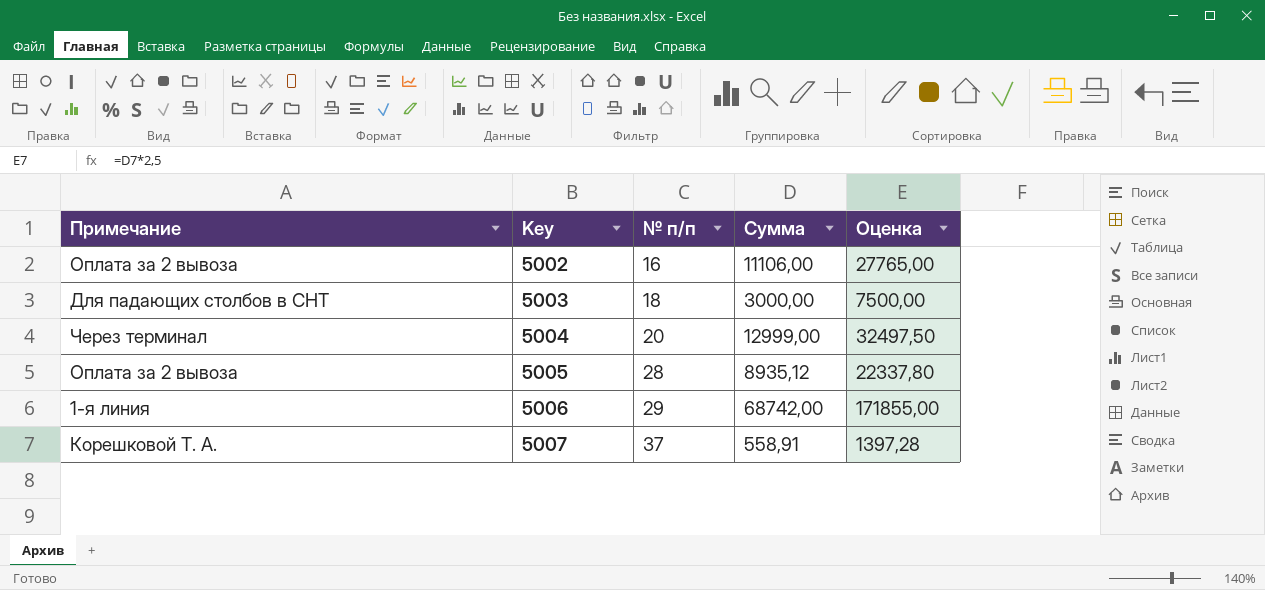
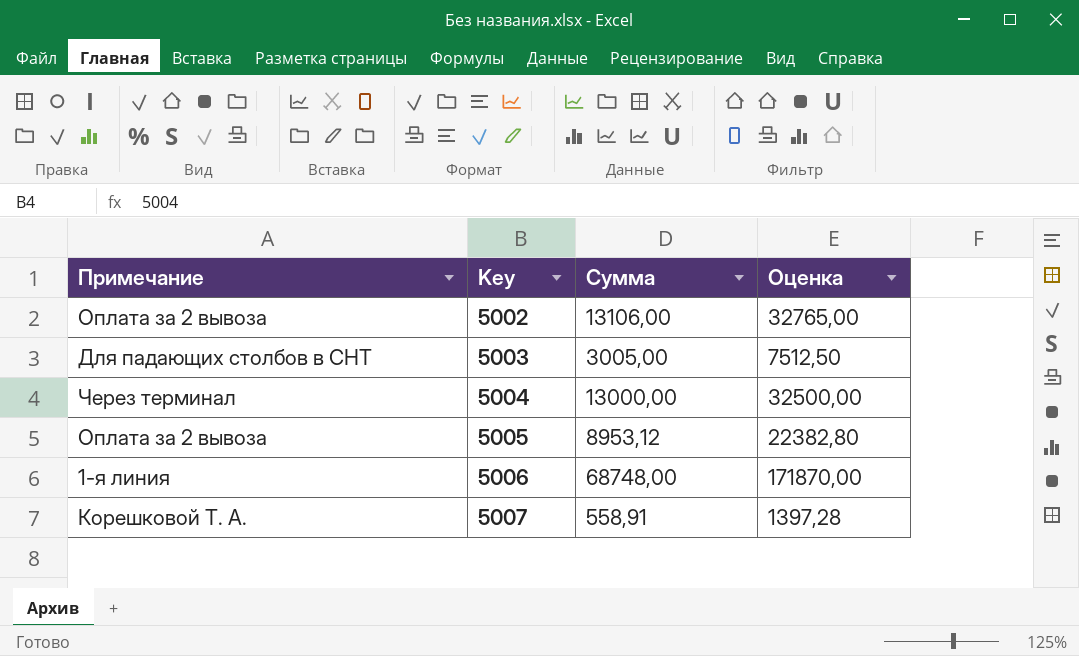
column № п/п | position: 3 -> none
5002 | Сумма: 11106,00 -> 13106,00
5002 | Оценка: 27765,00 -> 32765,00
5003 | Сумма: 3000,00 -> 3005,00
5003 | Оценка: 7500,00 -> 7512,50
5004 | Сумма: 12999,00 -> 13000,00
5004 | Оценка: 32497,50 -> 32500,00
5005 | Сумма: 8935,12 -> 8953,12
5005 | Оценка: 22337,80 -> 22382,80
5006 | Сумма: 68742,00 -> 68748,00
5006 | Оценка: 171855,00 -> 171870,00

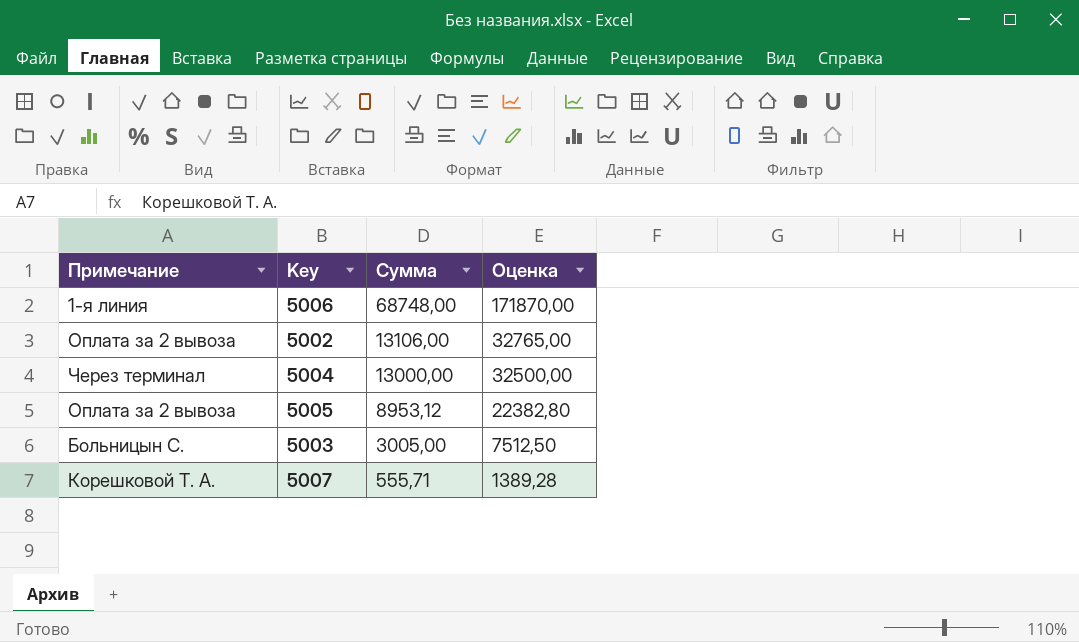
row order: Key ascending -> Сумма descending
5003 | Примечание: Для падающих столбов в СНТ -> Больницын С.
5007 | Сумма: 558,91 -> 555,71
5007 | Оценка: 1397,28 -> 1389,28

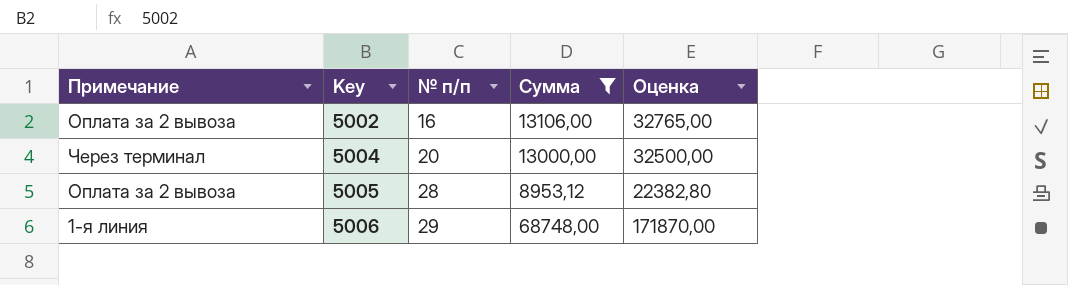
filter: none -> Сумма >= 8953,12
row order: Сумма descending -> Key ascending
column № п/п | position: none -> 3

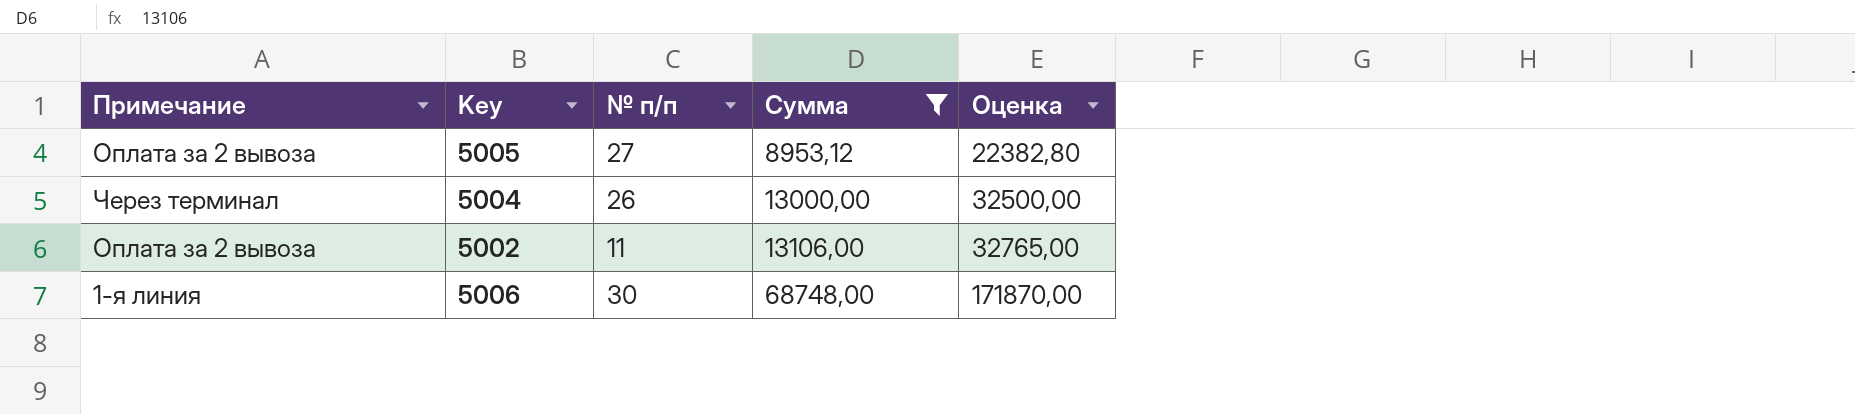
row order: Key ascending -> Сумма ascending
5005 | № п/п: 28 -> 27
5004 | № п/п: 20 -> 26
5002 | № п/п: 16 -> 11
5006 | № п/п: 29 -> 30

